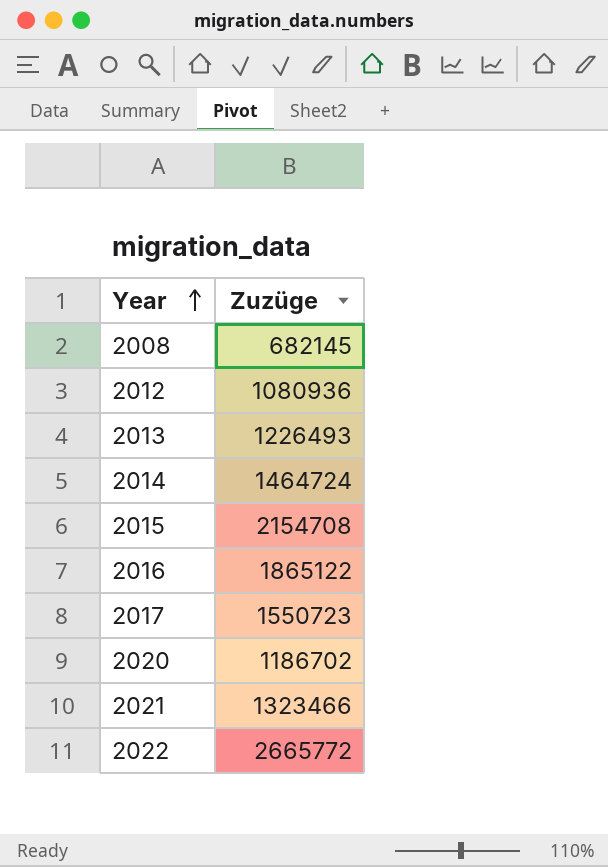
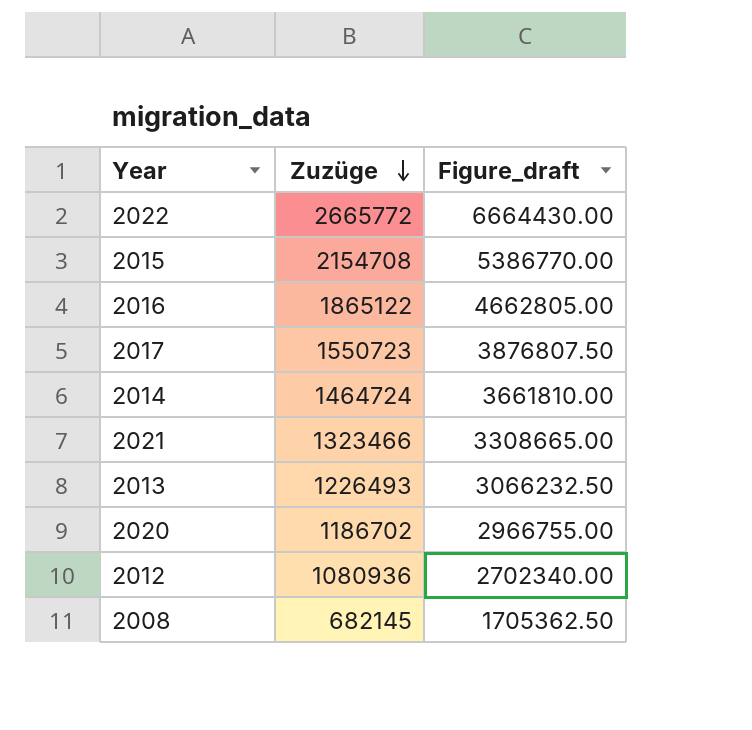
row order: Year ascending -> Zuzüge descending
column Figure_draft | formula: none -> [Zuzüge] * 2.5

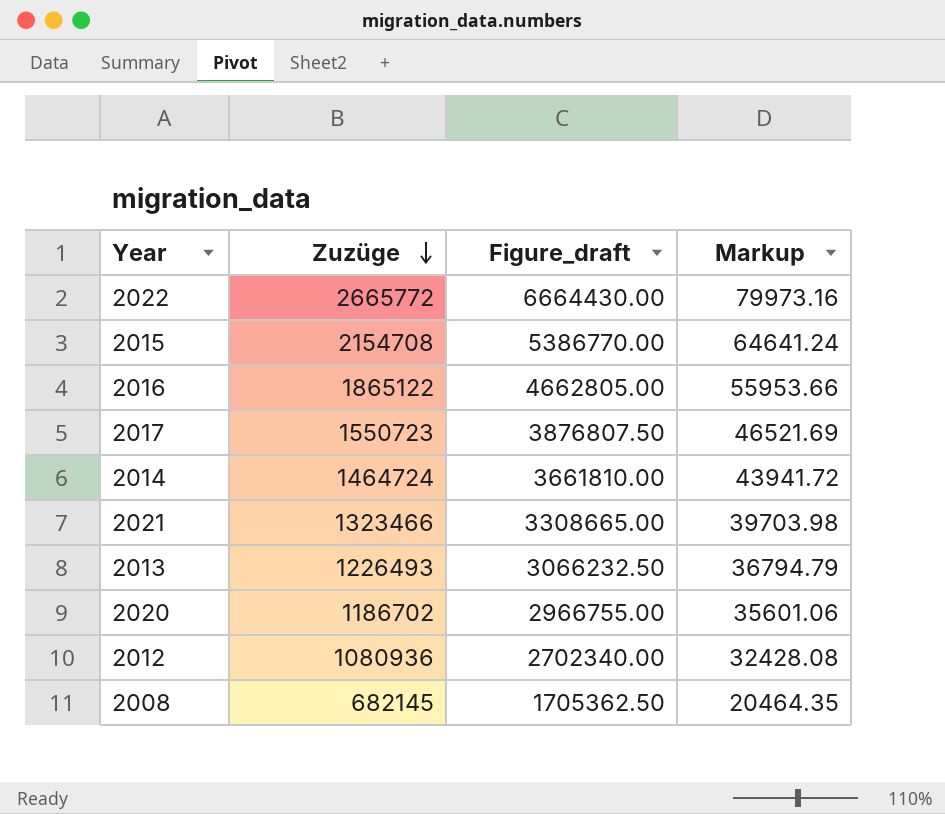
column Markup | formula: none -> [Zuzüge] * 0.03

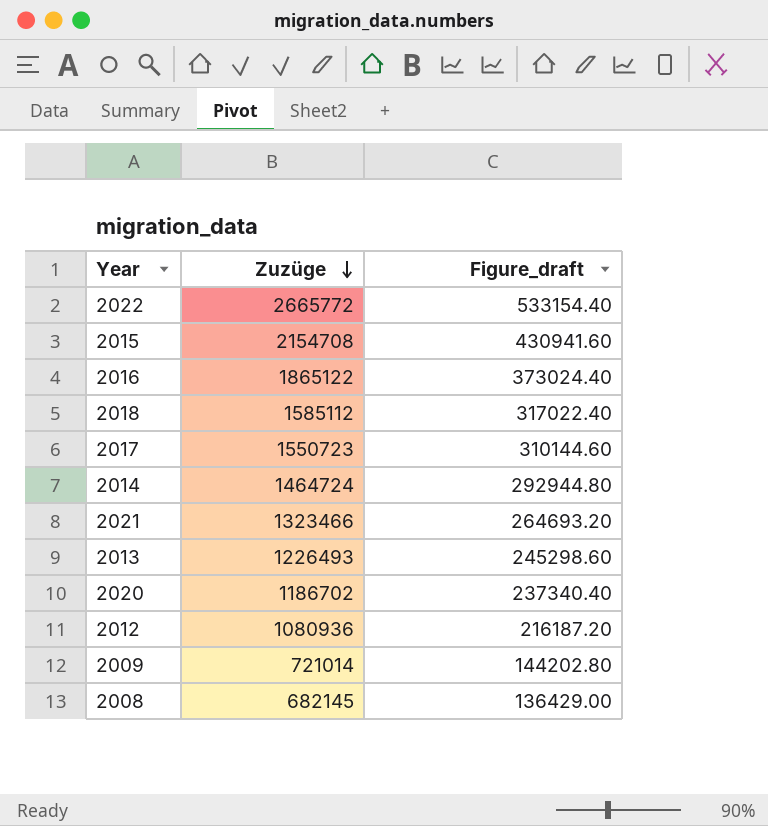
column Markup | formula: [Zuzüge] * 0.03 -> none
column Figure_draft | formula: [Zuzüge] * 2.5 -> [Zuzüge] * 0.2
row 2018: none -> 1585112 | 317022.40
row 2009: none -> 721014 | 144202.80

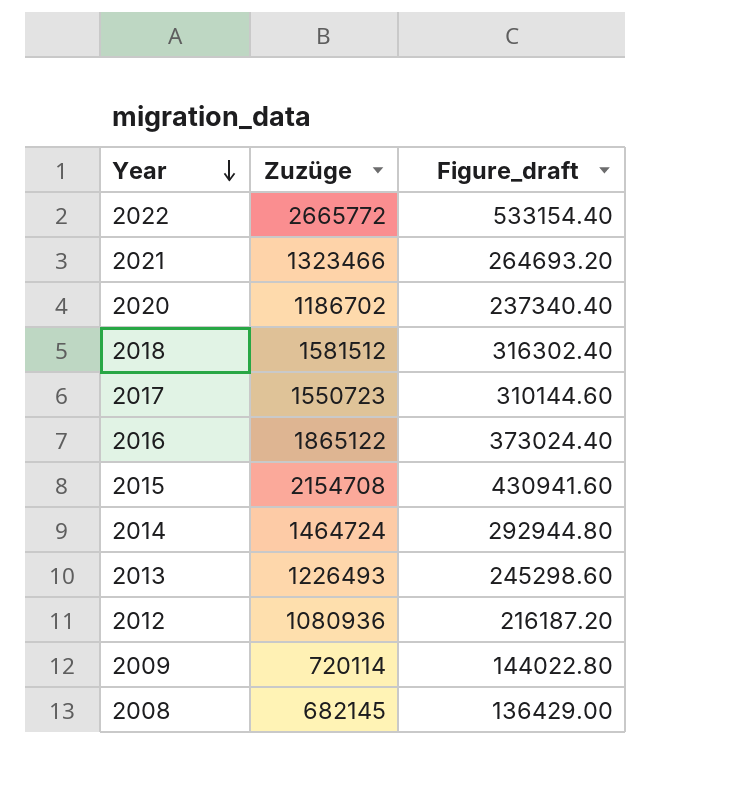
row order: Zuzüge descending -> Year descending
2018 | Zuzüge: 1585112 -> 1581512
2018 | Figure_draft: 317022.40 -> 316302.40
2009 | Zuzüge: 721014 -> 720114
2009 | Figure_draft: 144202.80 -> 144022.80

